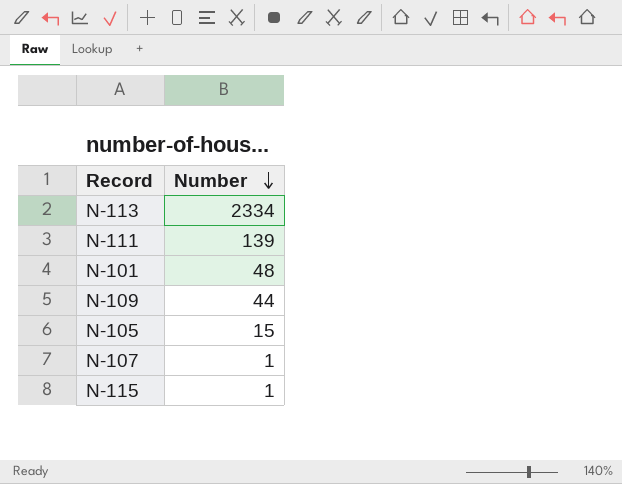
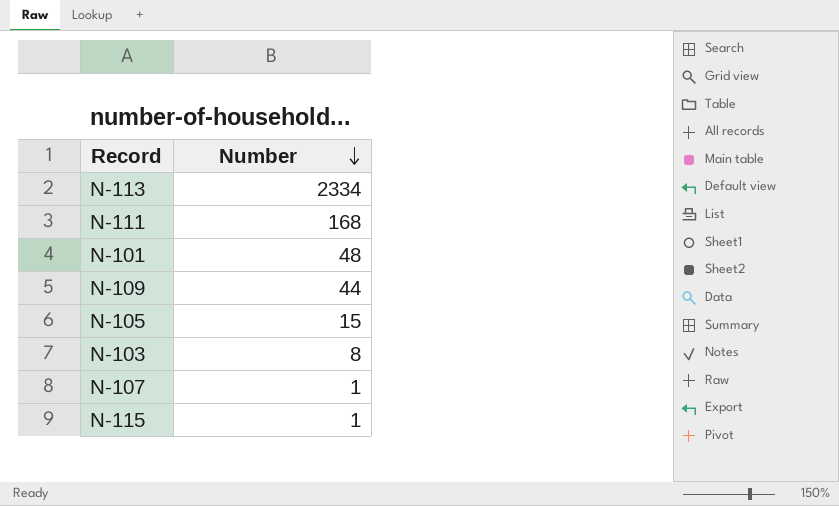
N-111 | Number: 139 -> 168
row N-103: none -> 8

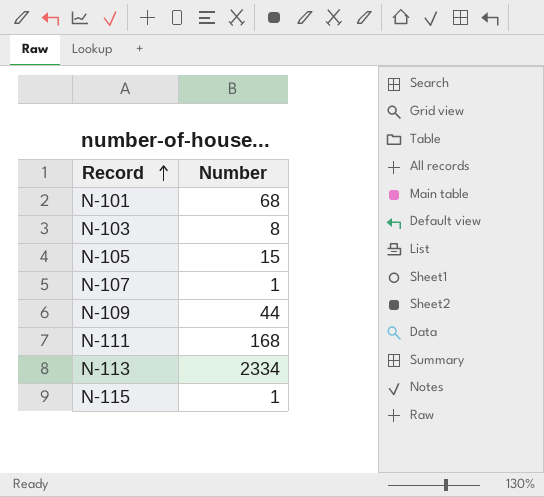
row order: Number descending -> Record ascending
N-101 | Number: 48 -> 68

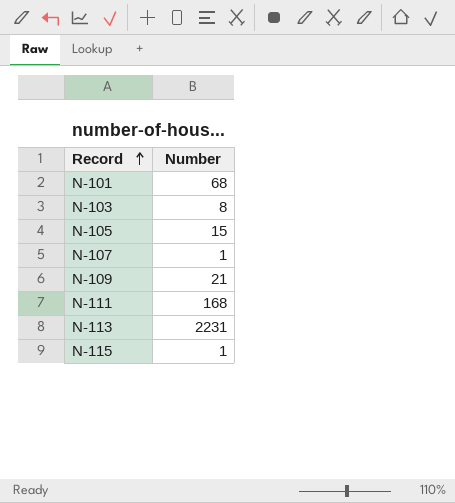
N-109 | Number: 44 -> 21
N-113 | Number: 2334 -> 2231

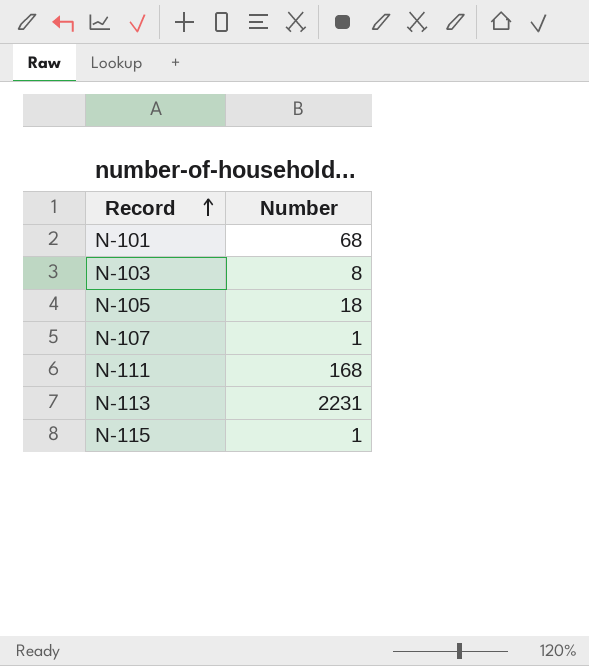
row N-109: 21 -> none
N-105 | Number: 15 -> 18

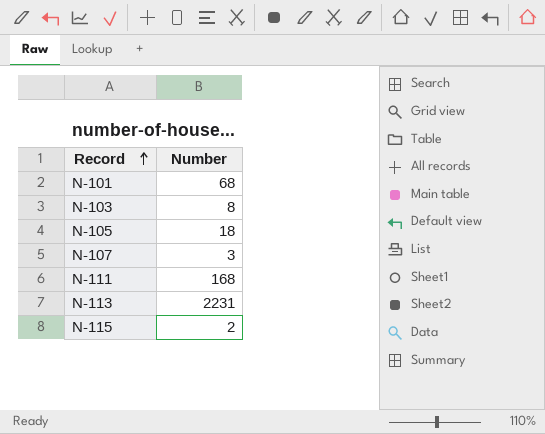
N-107 | Number: 1 -> 3
N-115 | Number: 1 -> 2

